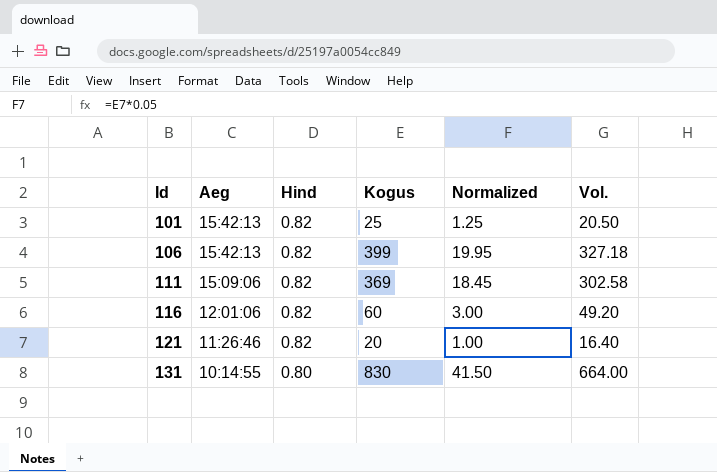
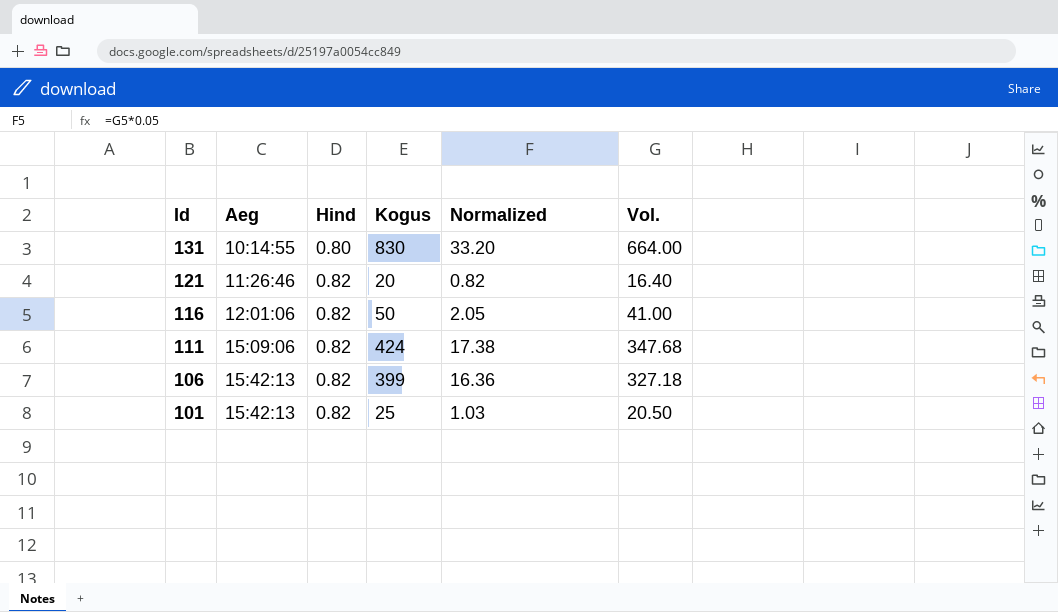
row order: Id ascending -> Id descending
column Normalized | formula: [Kogus] * 0.05 -> [Vol.] * 0.05
116 | Kogus: 60 -> 50
116 | Vol.: 49.20 -> 41.00
111 | Kogus: 369 -> 424
111 | Vol.: 302.58 -> 347.68

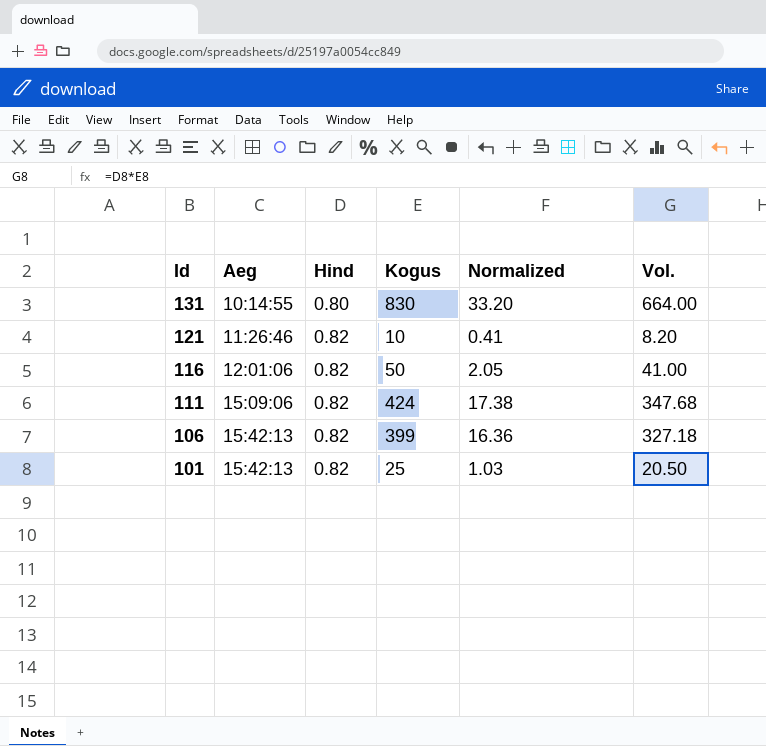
121 | Kogus: 20 -> 10
121 | Normalized: 0.82 -> 0.41
121 | Vol.: 16.40 -> 8.20

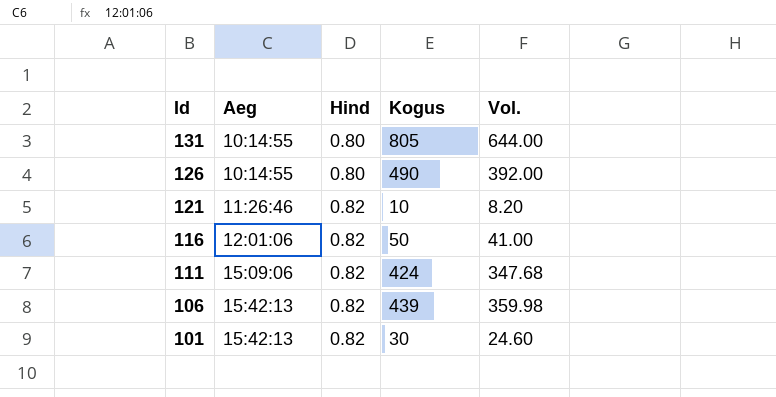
column Normalized | formula: [Vol.] * 0.05 -> none
131 | Kogus: 830 -> 805
131 | Vol.: 664.00 -> 644.00
row 126: none -> 10:14:55 | 0.80 | 490 | 392.00
106 | Kogus: 399 -> 439
106 | Vol.: 327.18 -> 359.98
101 | Kogus: 25 -> 30
101 | Vol.: 20.50 -> 24.60

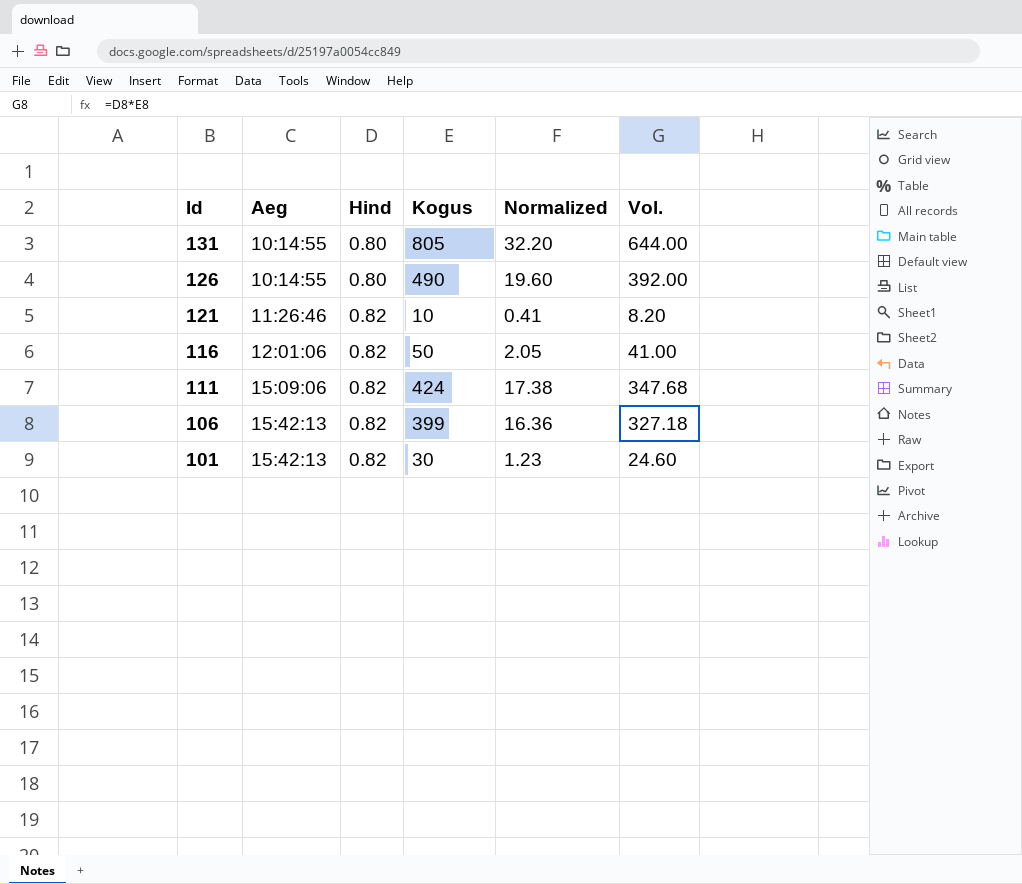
column Normalized | formula: none -> [Vol.] * 0.05
106 | Kogus: 439 -> 399
106 | Vol.: 359.98 -> 327.18

